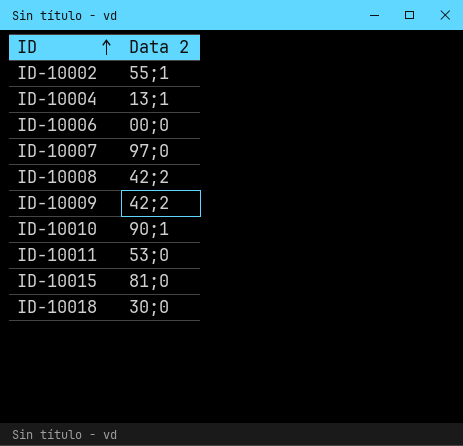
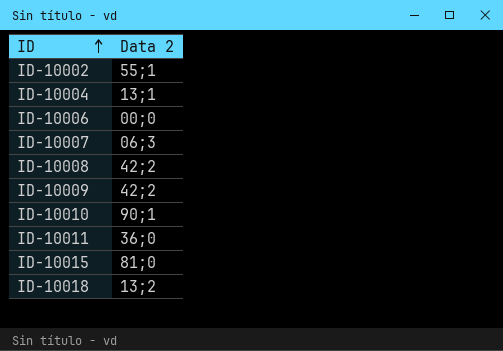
ID-10007 | Data 2: 97;0 -> 06;3
ID-10011 | Data 2: 53;0 -> 36;0
ID-10018 | Data 2: 30;0 -> 13;2

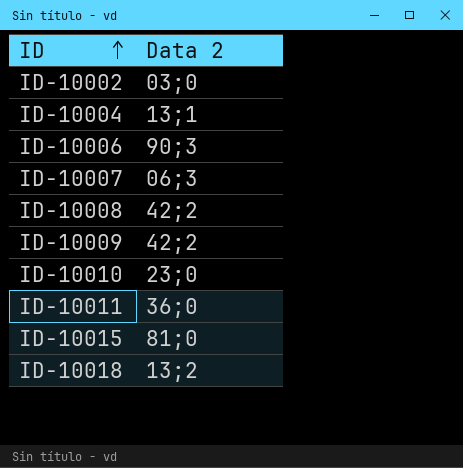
ID-10002 | Data 2: 55;1 -> 03;0
ID-10006 | Data 2: 00;0 -> 90;3
ID-10010 | Data 2: 90;1 -> 23;0

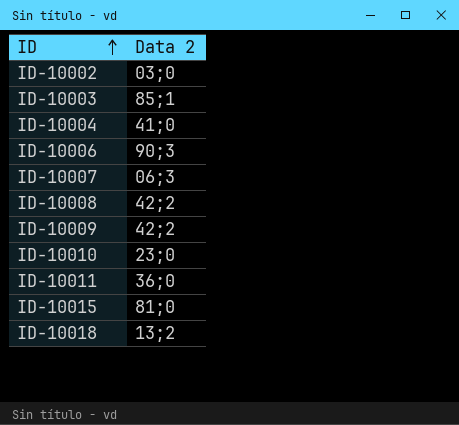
row ID-10003: none -> 85;1
ID-10004 | Data 2: 13;1 -> 41;0

